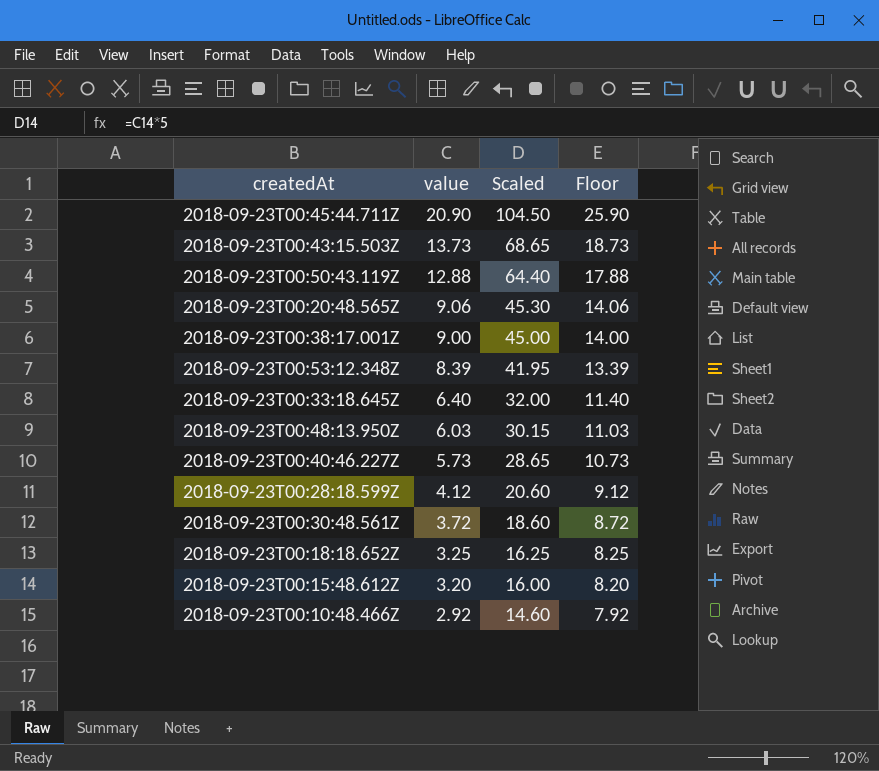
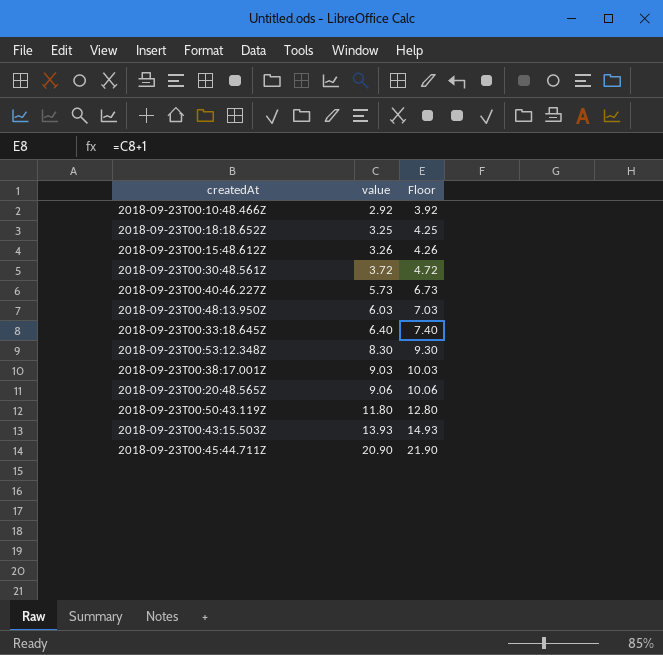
row order: value descending -> value ascending
column Scaled | formula: [value] * 5 -> none
column Floor | formula: [value] + 5 -> [value] + 1
row 2018-09-23T00:28:18.599Z: 4.12 | 20.60 | 9.12 -> none
2018-09-23T00:15:48.612Z | value: 3.20 -> 3.26
2018-09-23T00:53:12.348Z | value: 8.39 -> 8.30
2018-09-23T00:38:17.001Z | value: 9.00 -> 9.03
2018-09-23T00:50:43.119Z | value: 12.88 -> 11.80
2018-09-23T00:43:15.503Z | value: 13.73 -> 13.93

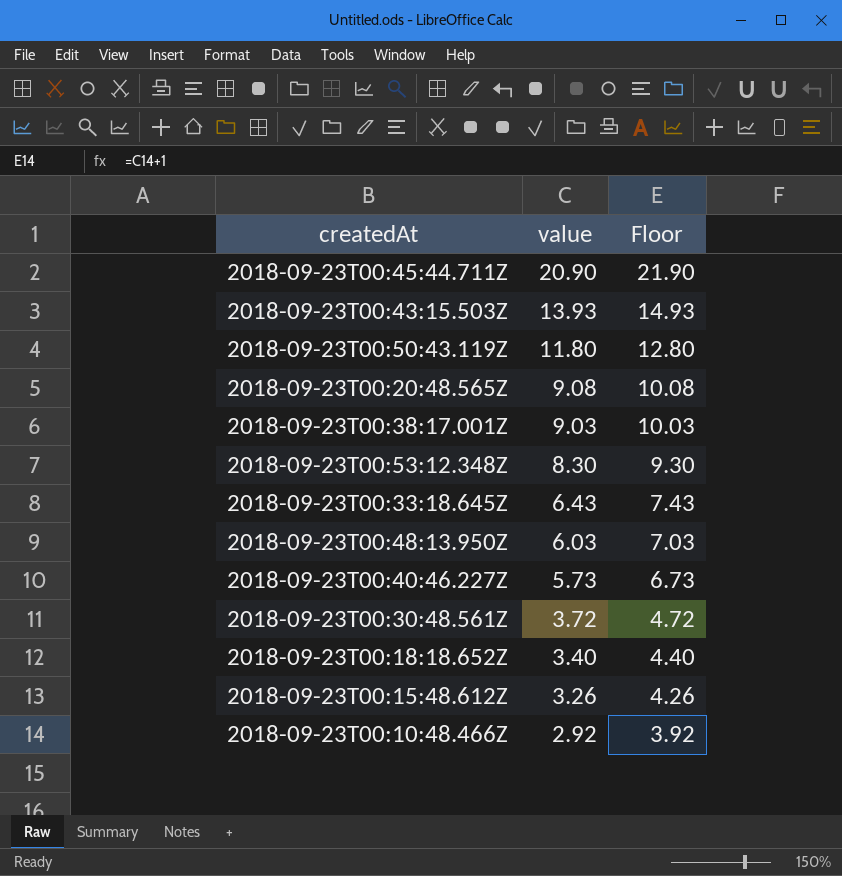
row order: value ascending -> value descending
2018-09-23T00:20:48.565Z | value: 9.06 -> 9.08
2018-09-23T00:20:48.565Z | Floor: 10.06 -> 10.08
2018-09-23T00:33:18.645Z | value: 6.40 -> 6.43
2018-09-23T00:33:18.645Z | Floor: 7.40 -> 7.43
2018-09-23T00:18:18.652Z | value: 3.25 -> 3.40
2018-09-23T00:18:18.652Z | Floor: 4.25 -> 4.40

